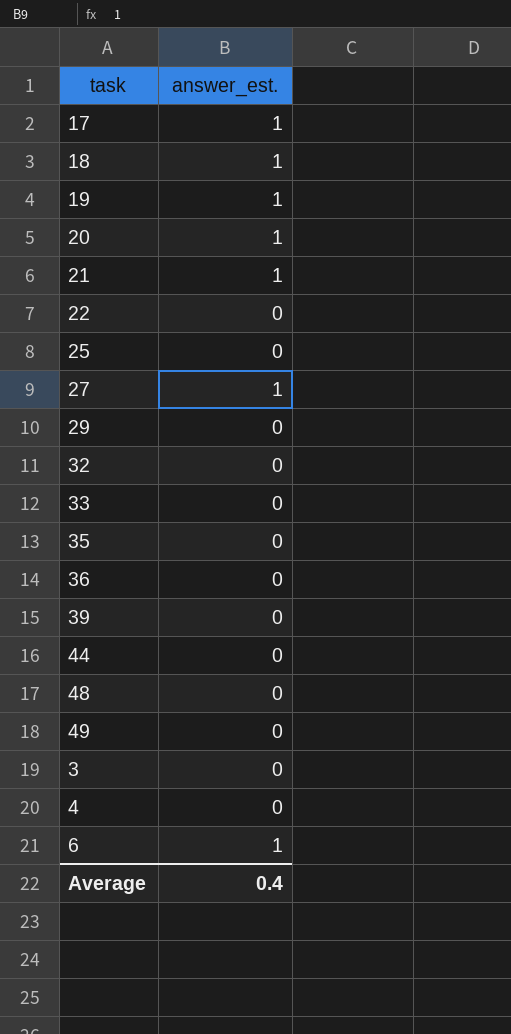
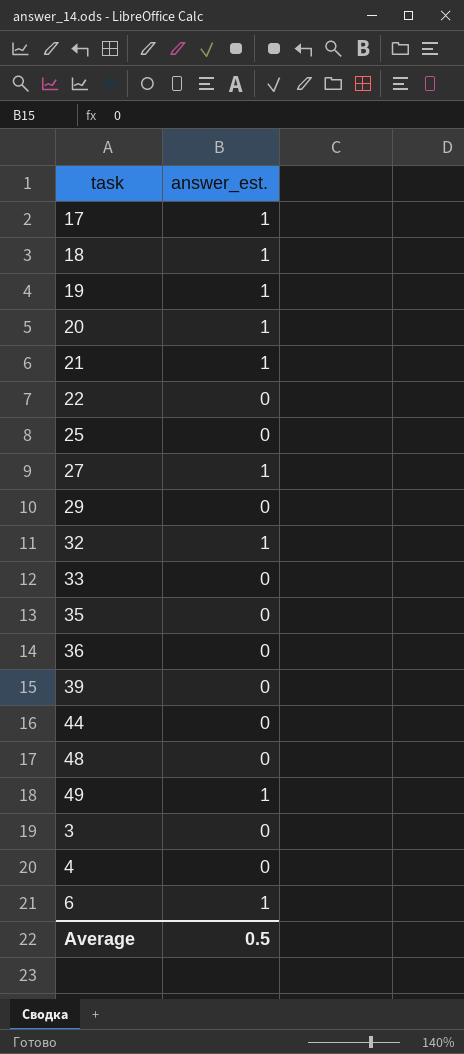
32 | answer_est.: 0 -> 1
49 | answer_est.: 0 -> 1
Average | answer_est.: 0.4 -> 0.5

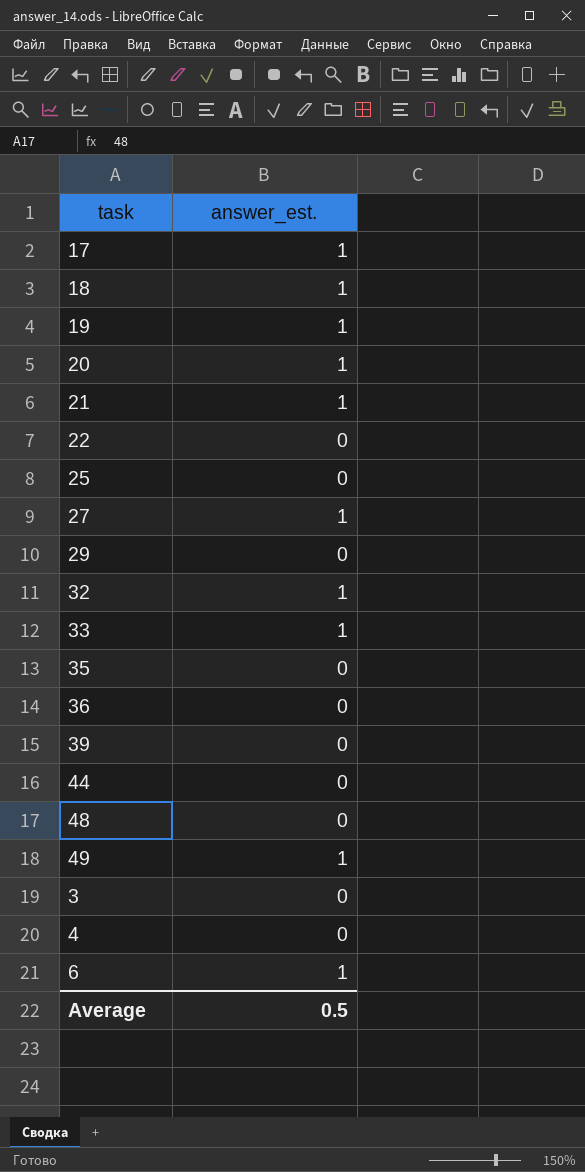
33 | answer_est.: 0 -> 1

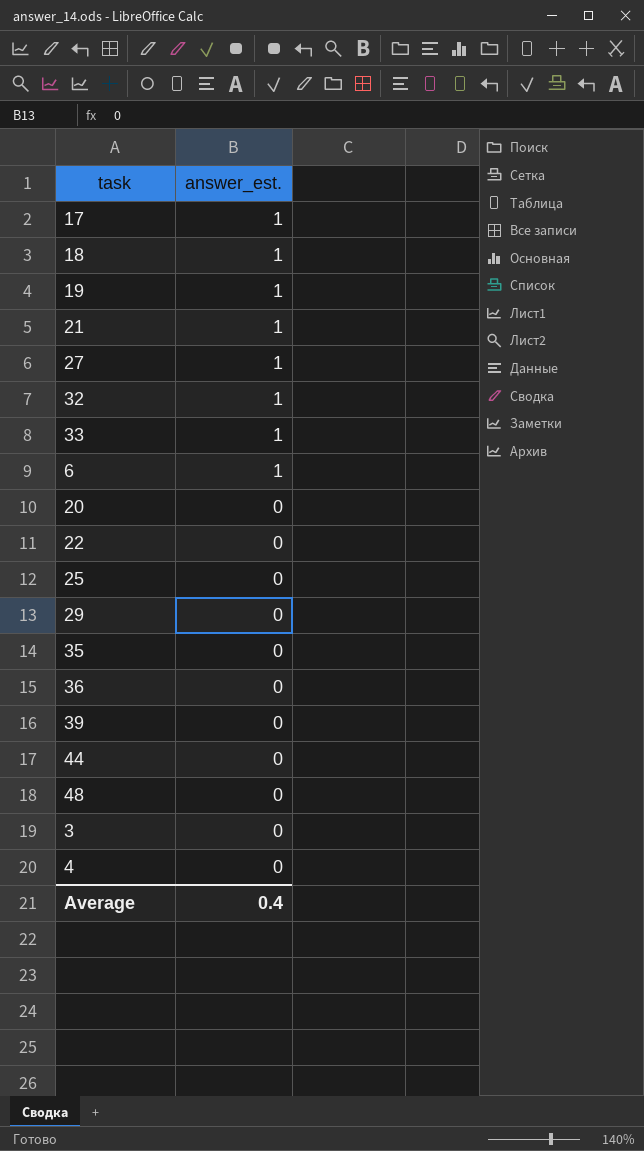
row order: none -> answer_est. descending
row 49: 1 -> none
20 | answer_est.: 1 -> 0
Average | answer_est.: 0.5 -> 0.4

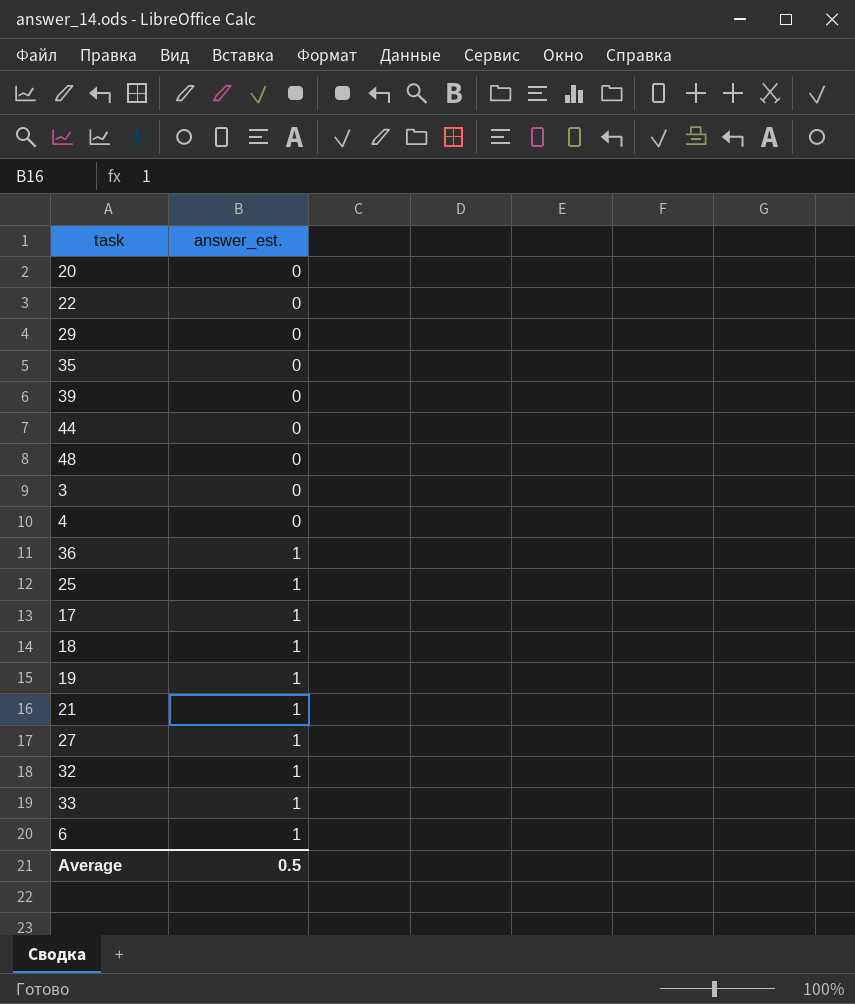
row order: answer_est. descending -> answer_est. ascending
36 | answer_est.: 0 -> 1
25 | answer_est.: 0 -> 1
Average | answer_est.: 0.4 -> 0.5

